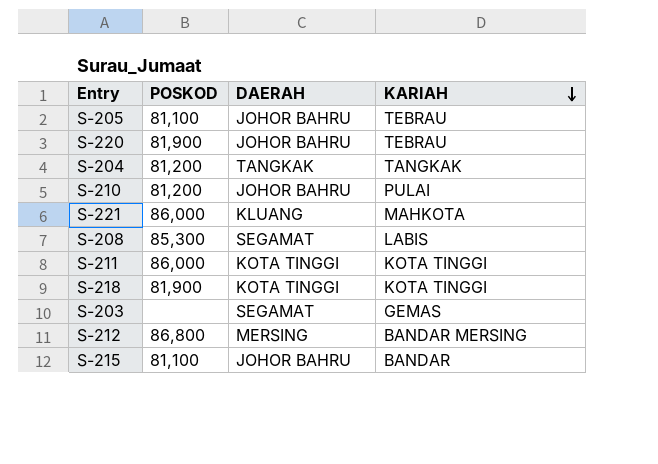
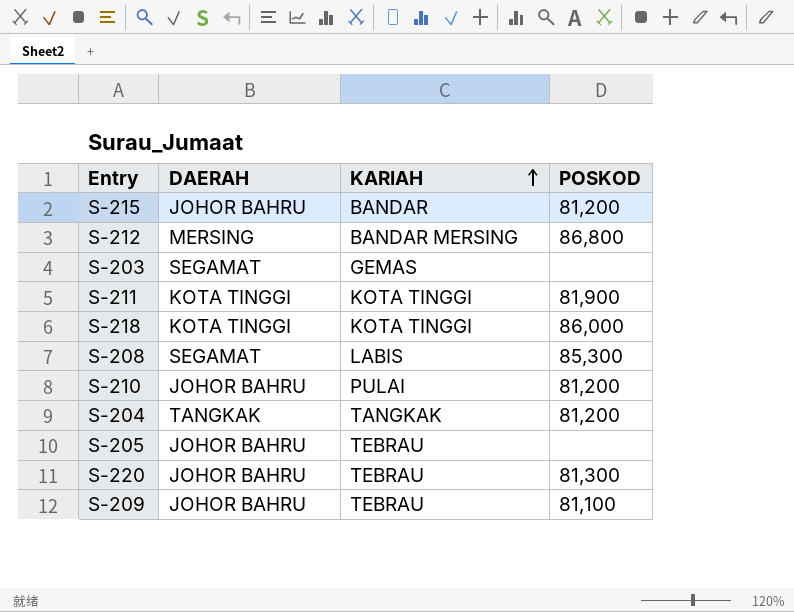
row order: KARIAH descending -> KARIAH ascending
column POSKOD | position: 2 -> 4
row S-221: 86,000 | KLUANG | MAHKOTA -> none
S-215 | POSKOD: 81,100 -> 81,200
S-211 | POSKOD: 86,000 -> 81,900
S-218 | POSKOD: 81,900 -> 86,000
S-205 | POSKOD: 81,100 -> none
S-220 | POSKOD: 81,900 -> 81,300
row S-209: none -> JOHOR BAHRU | TEBRAU | 81,100

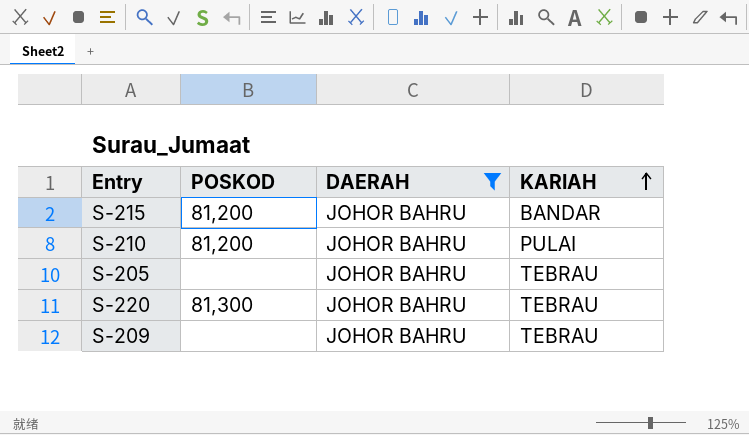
filter: none -> DAERAH = JOHOR BAHRU
column POSKOD | position: 4 -> 2
S-209 | POSKOD: 81,100 -> none

